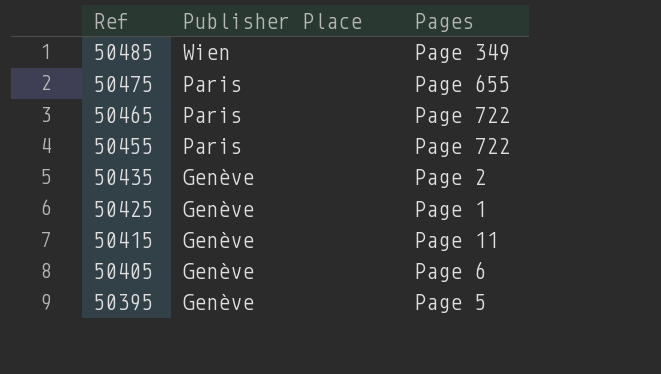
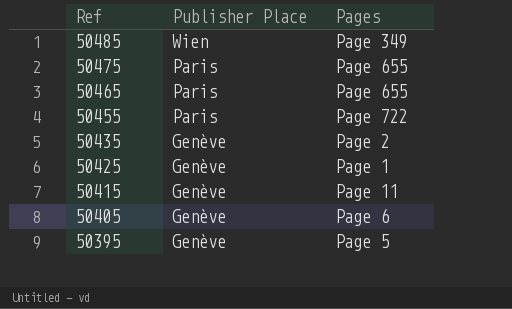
50465 | Pages: Page 722 -> Page 655

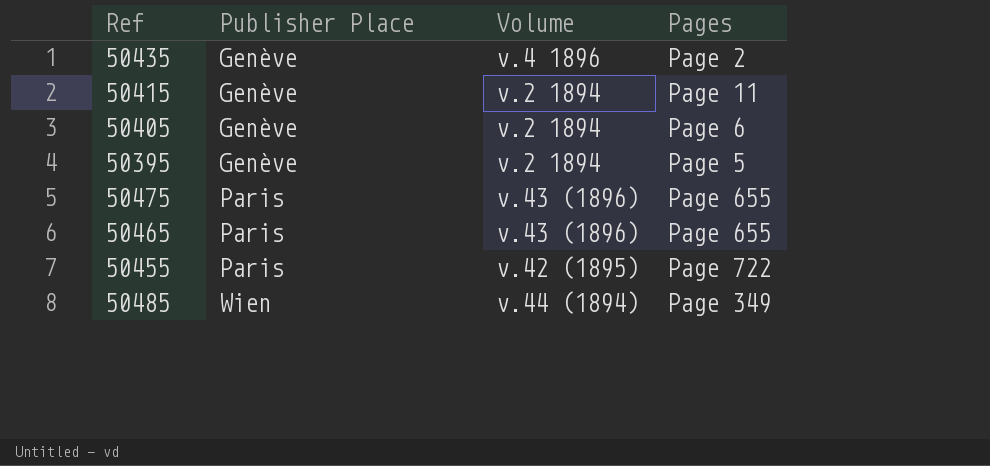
row order: Ref descending -> Publisher Place ascending
column Volume | position: none -> 3
row 50425: Genève | Page 1 -> none

